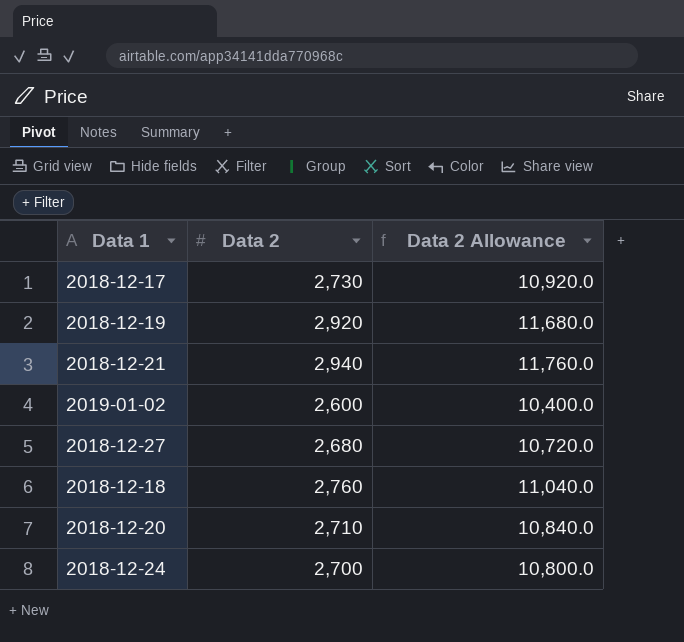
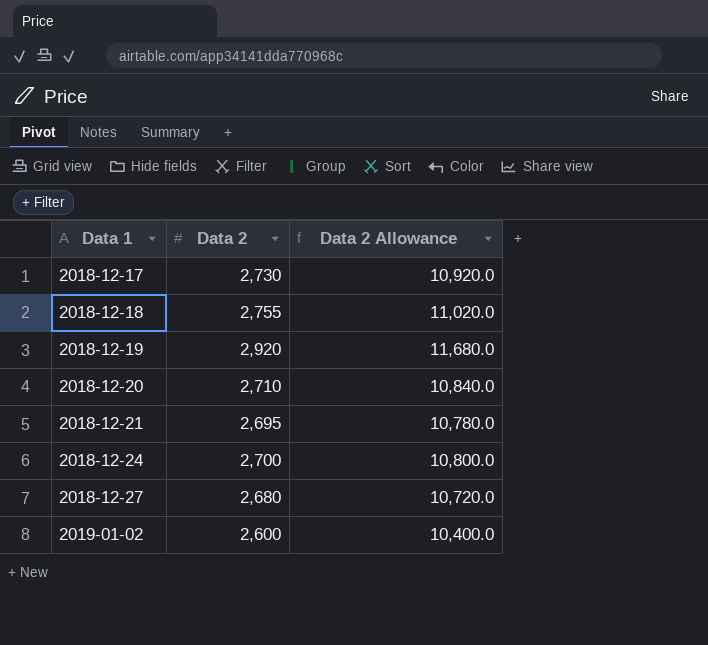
row order: none -> Data 1 ascending
2018-12-18 | Data 2: 2,760 -> 2,755
2018-12-18 | Data 2 Allowance: 11,040.0 -> 11,020.0
2018-12-21 | Data 2: 2,940 -> 2,695
2018-12-21 | Data 2 Allowance: 11,760.0 -> 10,780.0

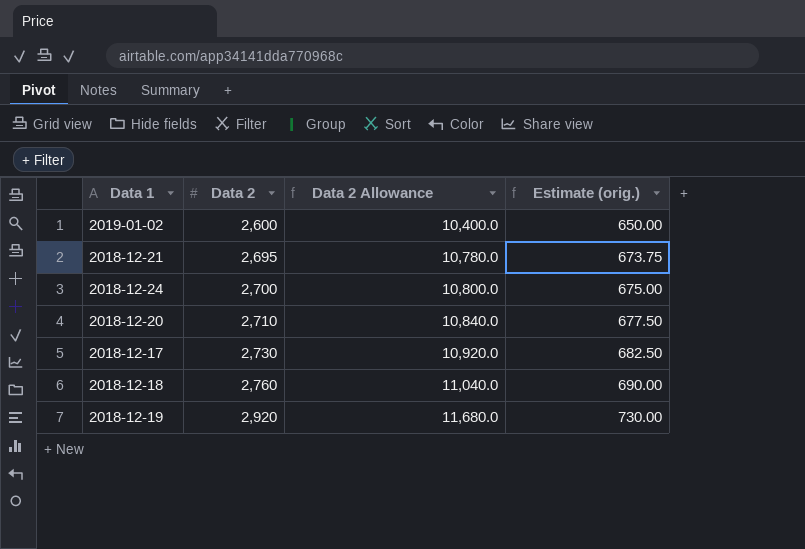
row order: Data 1 ascending -> Data 2 ascending
column Estimate (orig.) | formula: none -> [Data 2] * 0.25
row 2018-12-27: 2,680 | 10,720.0 -> none
2018-12-18 | Data 2: 2,755 -> 2,760
2018-12-18 | Data 2 Allowance: 11,020.0 -> 11,040.0

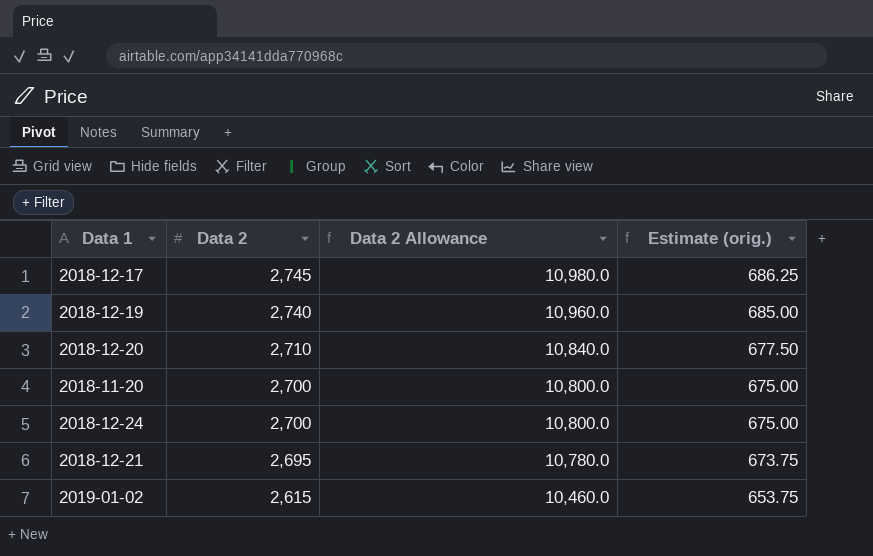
row order: Data 2 ascending -> Data 2 descending
row 2018-12-18: 2,760 | 11,040.0 | 690.00 -> none
2018-12-17 | Data 2: 2,730 -> 2,745
2018-12-17 | Data 2 Allowance: 10,920.0 -> 10,980.0
2018-12-17 | Estimate (orig.): 682.50 -> 686.25
2018-12-19 | Data 2: 2,920 -> 2,740
2018-12-19 | Data 2 Allowance: 11,680.0 -> 10,960.0
2018-12-19 | Estimate (orig.): 730.00 -> 685.00
row 2018-11-20: none -> 2,700 | 10,800.0 | 675.00
2019-01-02 | Data 2: 2,600 -> 2,615
2019-01-02 | Data 2 Allowance: 10,400.0 -> 10,460.0
2019-01-02 | Estimate (orig.): 650.00 -> 653.75

